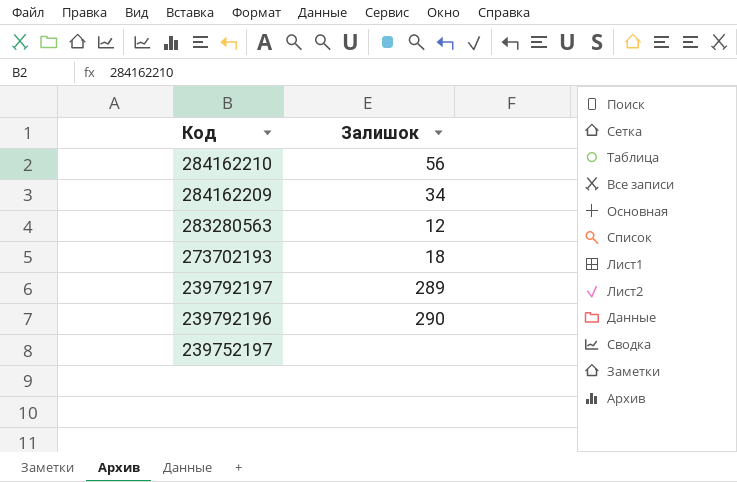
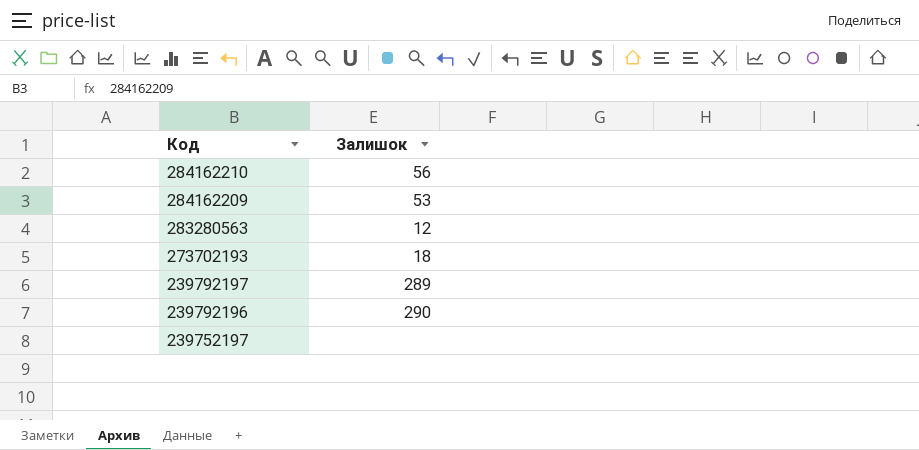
284162209 | Залишок: 34 -> 53

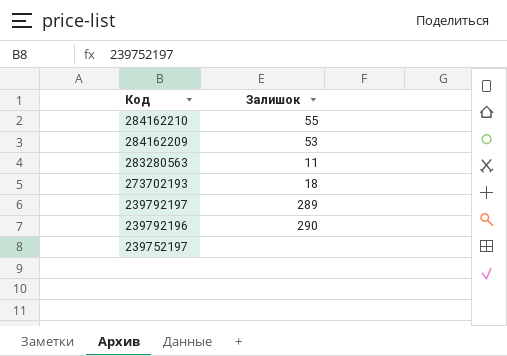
284162210 | Залишок: 56 -> 55
283280563 | Залишок: 12 -> 11

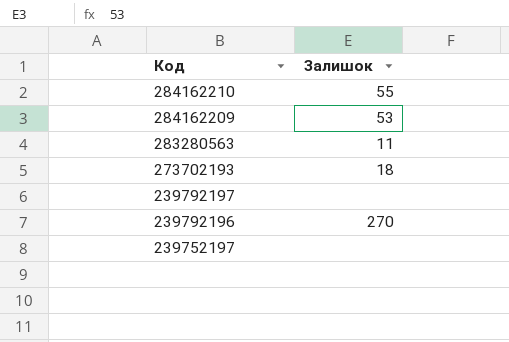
239792197 | Залишок: 289 -> none
239792196 | Залишок: 290 -> 270

